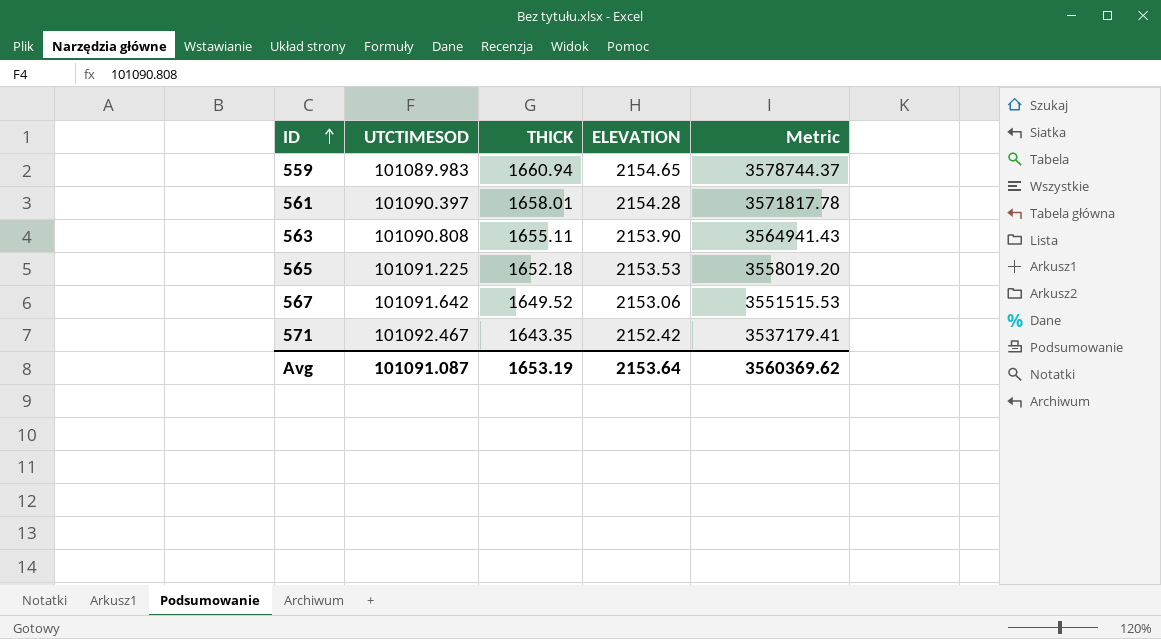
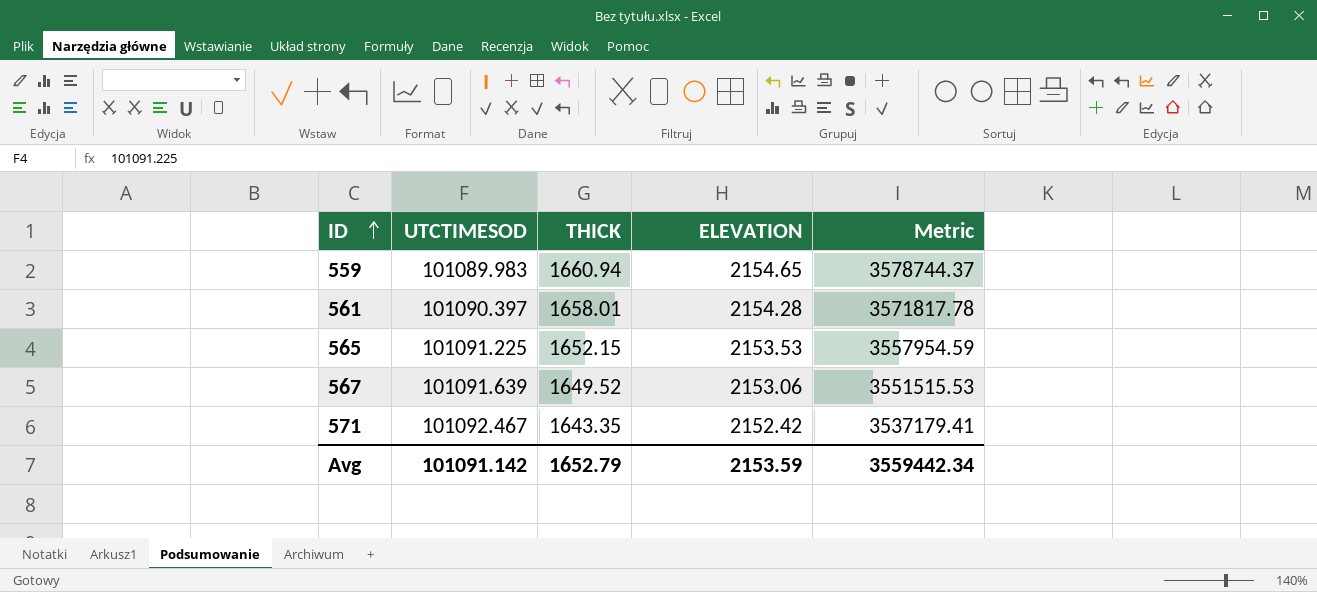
row 563: 101090.808 | 1655.11 | 2153.90 | 3564941.43 -> none
565 | THICK: 1652.18 -> 1652.15
565 | Metric: 3558019.20 -> 3557954.59
567 | UTCTIMESOD: 101091.642 -> 101091.639
Avg | UTCTIMESOD: 101091.087 -> 101091.142
Avg | THICK: 1653.19 -> 1652.79
Avg | ELEVATION: 2153.64 -> 2153.59
Avg | Metric: 3560369.62 -> 3559442.34

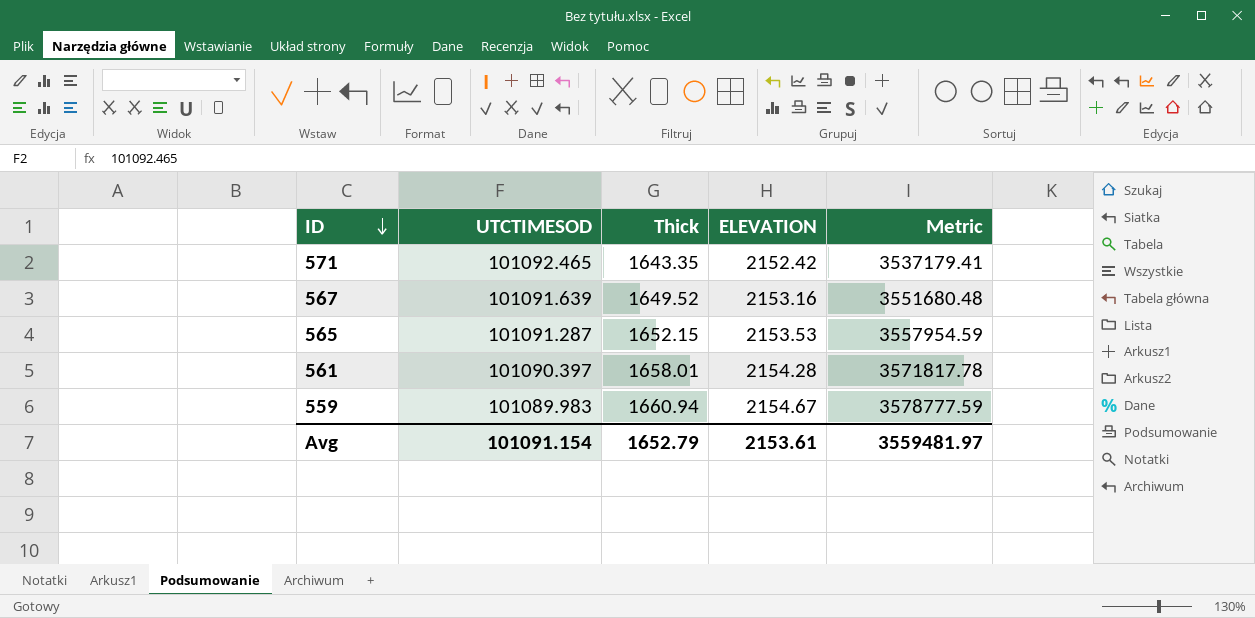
row order: ID ascending -> ID descending
column name: THICK -> Thick
571 | UTCTIMESOD: 101092.467 -> 101092.465
567 | ELEVATION: 2153.06 -> 2153.16
567 | Metric: 3551515.53 -> 3551680.48
565 | UTCTIMESOD: 101091.225 -> 101091.287
559 | ELEVATION: 2154.65 -> 2154.67
559 | Metric: 3578744.37 -> 3578777.59
Avg | UTCTIMESOD: 101091.142 -> 101091.154
Avg | ELEVATION: 2153.59 -> 2153.61
Avg | Metric: 3559442.34 -> 3559481.97

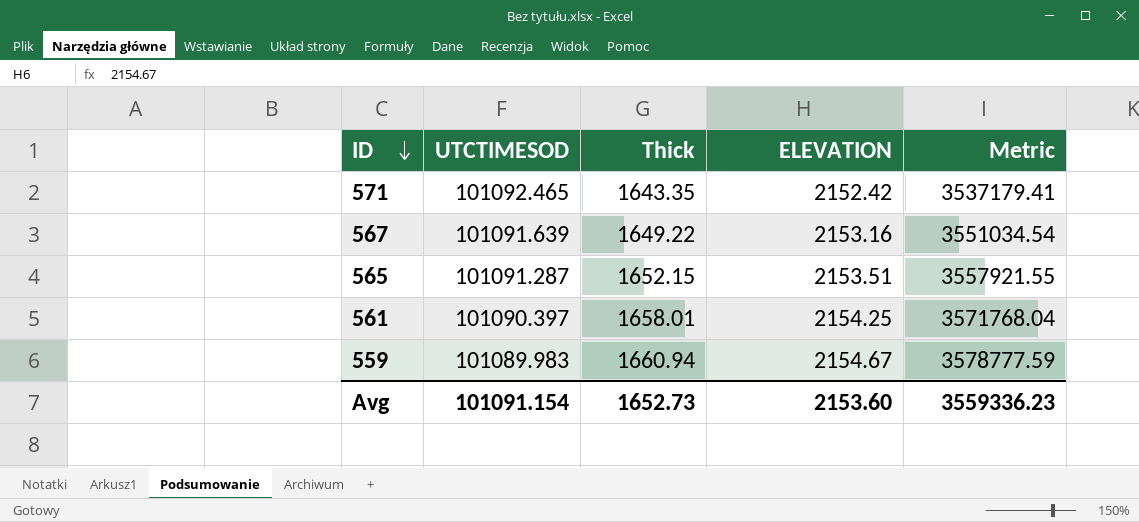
567 | Thick: 1649.52 -> 1649.22
567 | Metric: 3551680.48 -> 3551034.54
565 | ELEVATION: 2153.53 -> 2153.51
565 | Metric: 3557954.59 -> 3557921.55
561 | ELEVATION: 2154.28 -> 2154.25
561 | Metric: 3571817.78 -> 3571768.04
Avg | Thick: 1652.79 -> 1652.73
Avg | ELEVATION: 2153.61 -> 2153.60
Avg | Metric: 3559481.97 -> 3559336.23

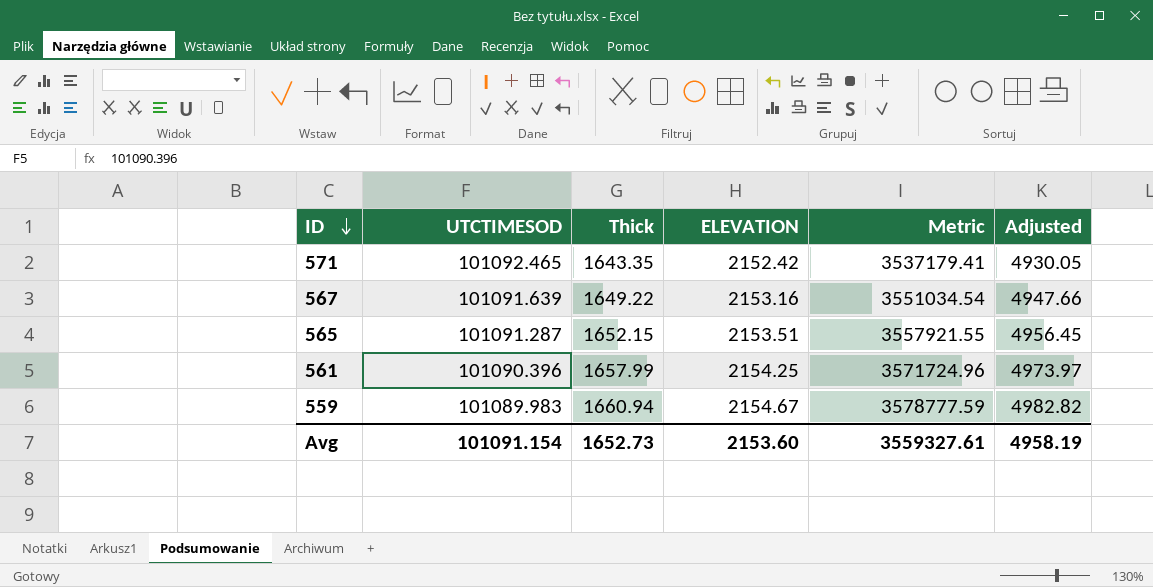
column Adjusted | formula: none -> [Thick] * 3
561 | UTCTIMESOD: 101090.397 -> 101090.396
561 | Thick: 1658.01 -> 1657.99
561 | Metric: 3571768.04 -> 3571724.96
Avg | Metric: 3559336.23 -> 3559327.61

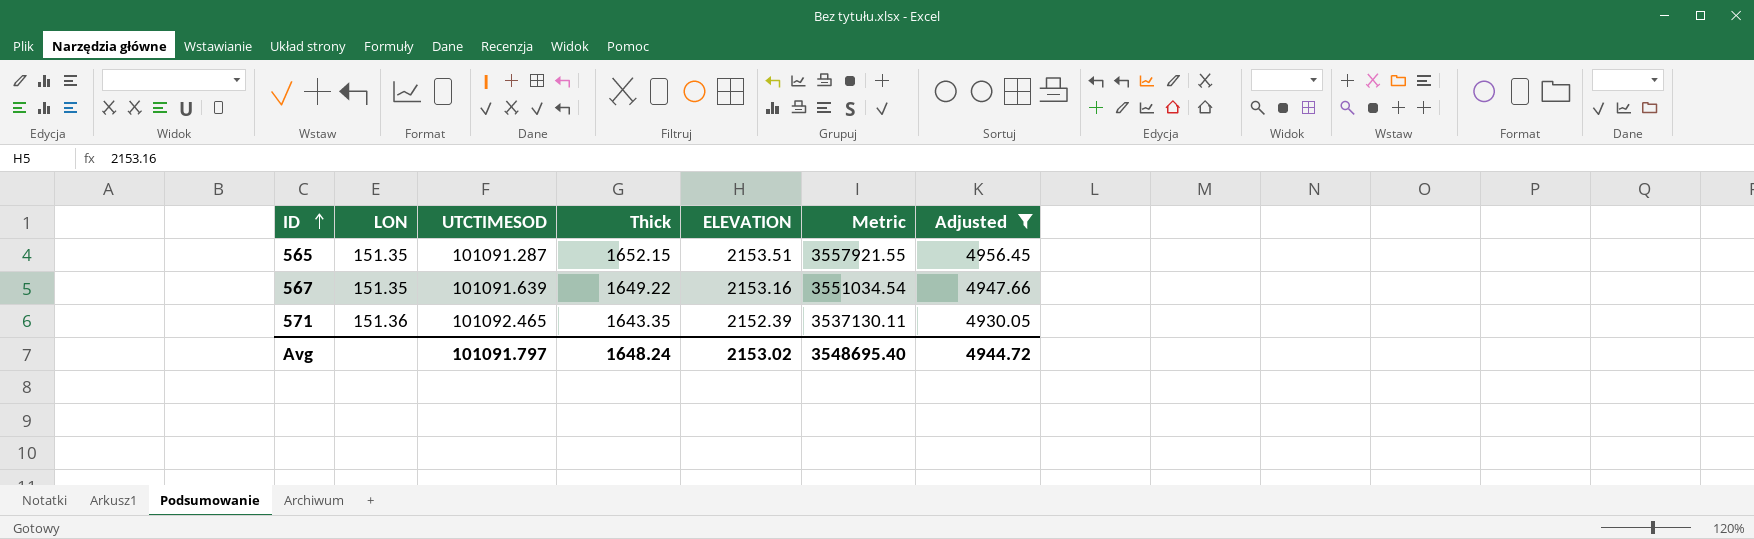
filter: none -> Adjusted <= 4956.45
row order: ID descending -> ID ascending
column LON | position: none -> 2
571 | ELEVATION: 2152.42 -> 2152.39
571 | Metric: 3537179.41 -> 3537130.11
Avg | UTCTIMESOD: 101091.154 -> 101091.797
Avg | Thick: 1652.73 -> 1648.24
Avg | ELEVATION: 2153.60 -> 2153.02
Avg | Metric: 3559327.61 -> 3548695.40
Avg | Adjusted: 4958.19 -> 4944.72

